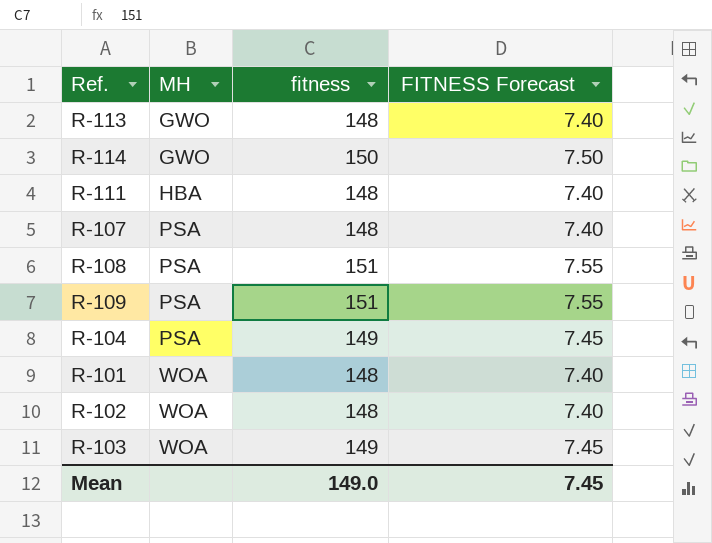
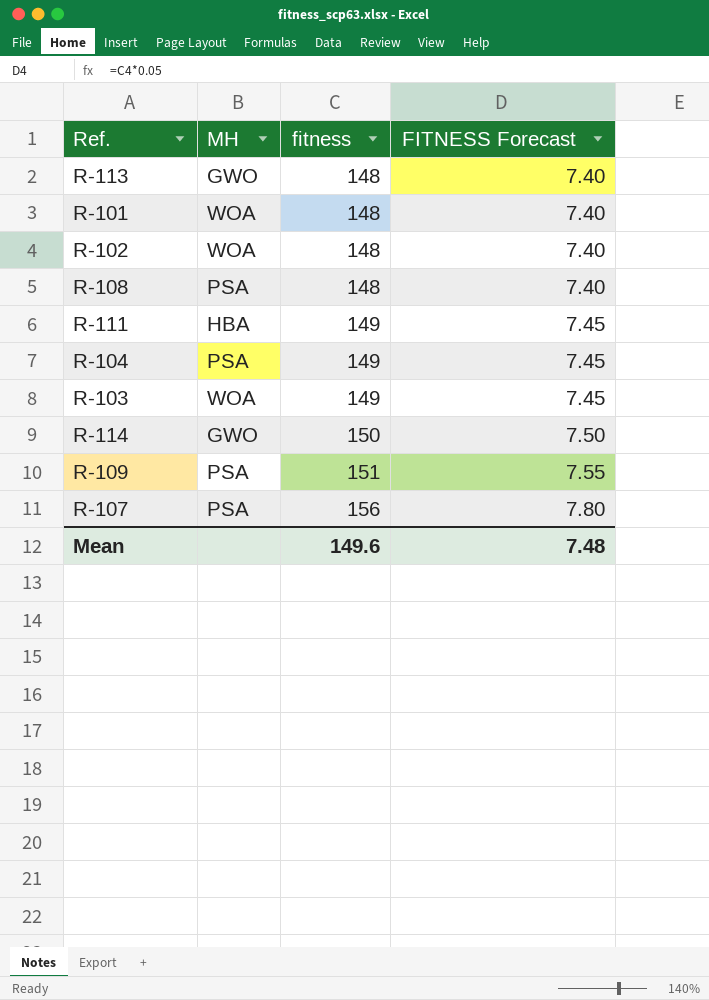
row order: MH ascending -> fitness ascending
R-108 | fitness: 151 -> 148
R-108 | FITNESS Forecast: 7.55 -> 7.40
R-111 | fitness: 148 -> 149
R-111 | FITNESS Forecast: 7.40 -> 7.45
R-107 | fitness: 148 -> 156
R-107 | FITNESS Forecast: 7.40 -> 7.80
Mean | fitness: 149.0 -> 149.6
Mean | FITNESS Forecast: 7.45 -> 7.48

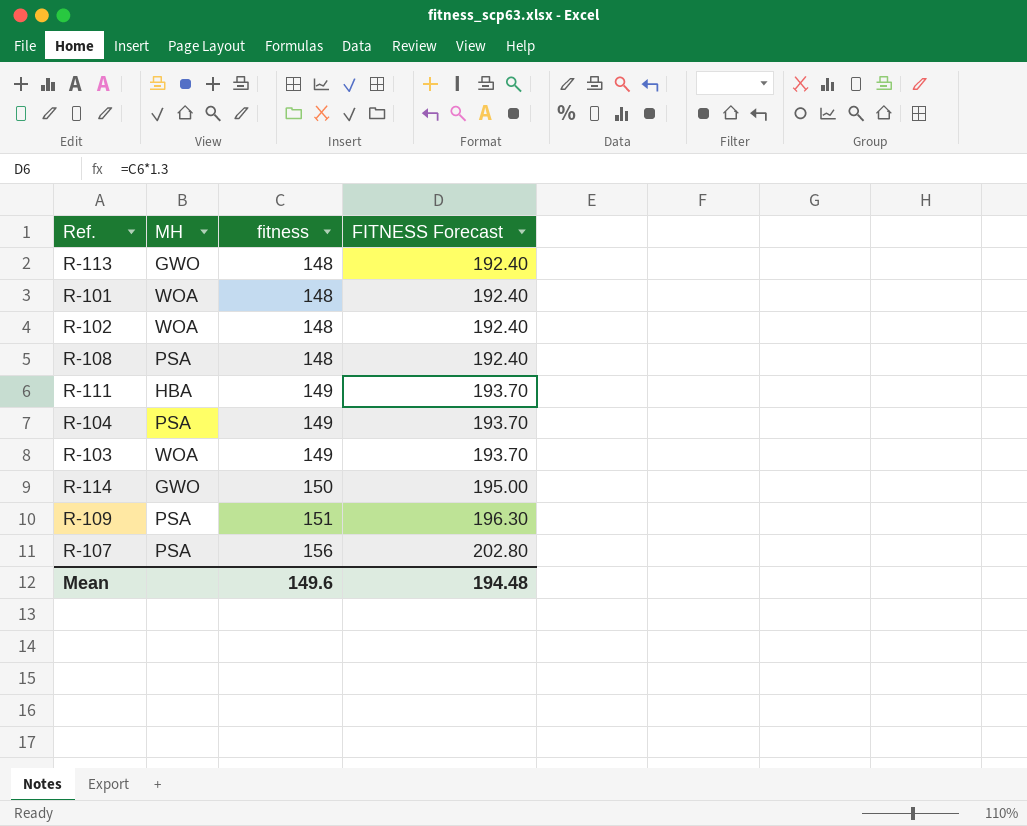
column FITNESS Forecast | formula: [fitness] * 0.05 -> [fitness] * 1.3
Mean | FITNESS Forecast: 7.48 -> 194.48

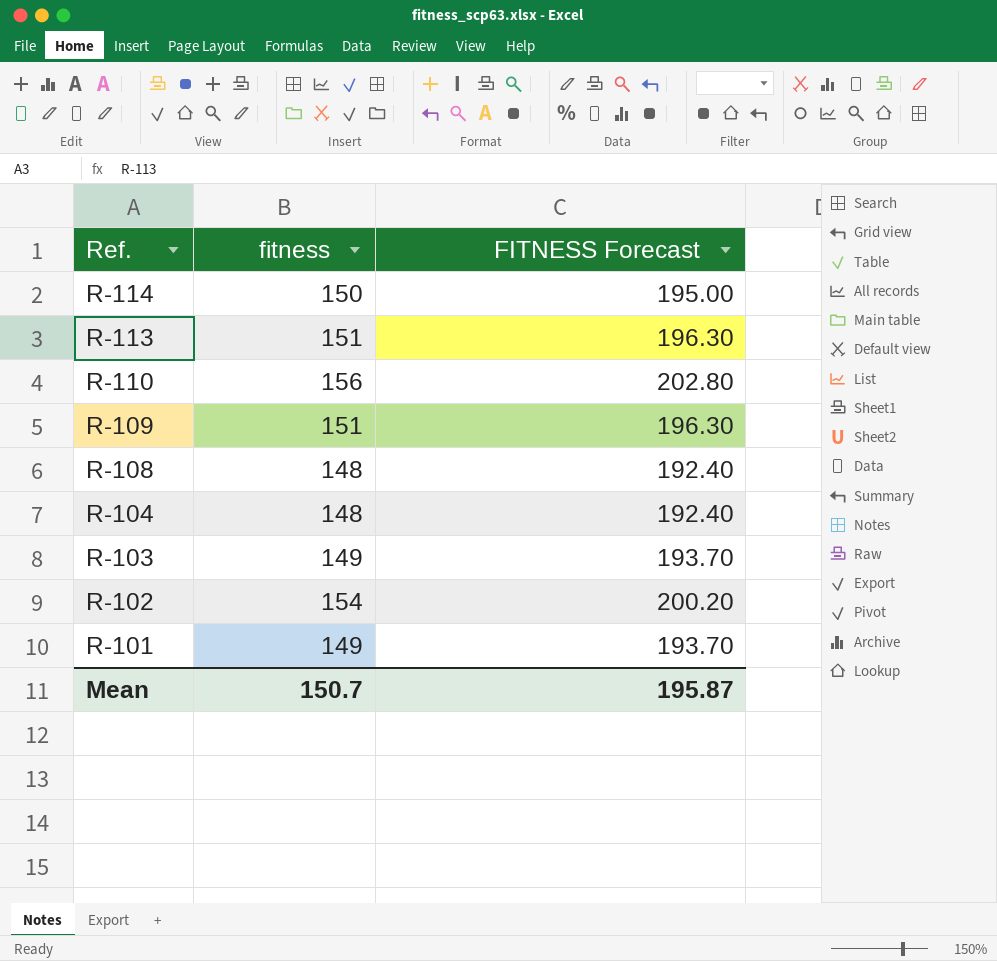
row order: fitness ascending -> Ref. descending
column MH | position: 2 -> none
row R-111: HBA | 149 | 193.70 -> none
row R-107: PSA | 156 | 202.80 -> none
R-113 | fitness: 148 -> 151
R-113 | FITNESS Forecast: 192.40 -> 196.30
row R-110: none -> 156 | 202.80
R-104 | fitness: 149 -> 148
R-104 | FITNESS Forecast: 193.70 -> 192.40
R-102 | fitness: 148 -> 154
R-102 | FITNESS Forecast: 192.40 -> 200.20
R-101 | fitness: 148 -> 149
R-101 | FITNESS Forecast: 192.40 -> 193.70
Mean | fitness: 149.6 -> 150.7
Mean | FITNESS Forecast: 194.48 -> 195.87

